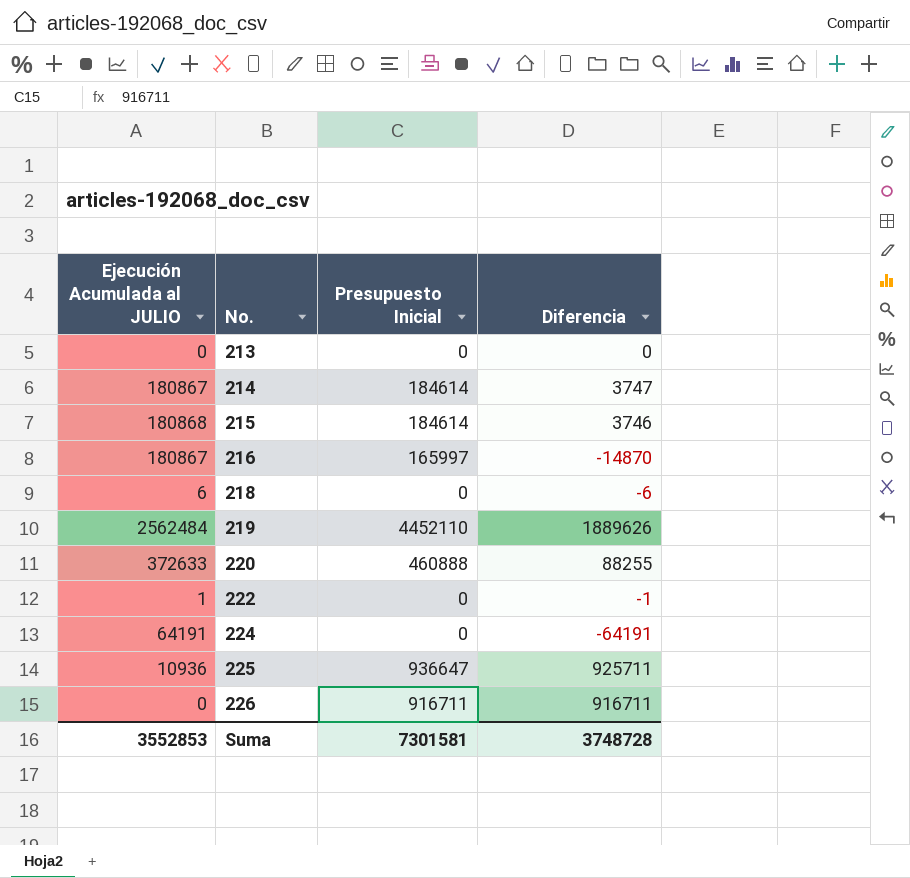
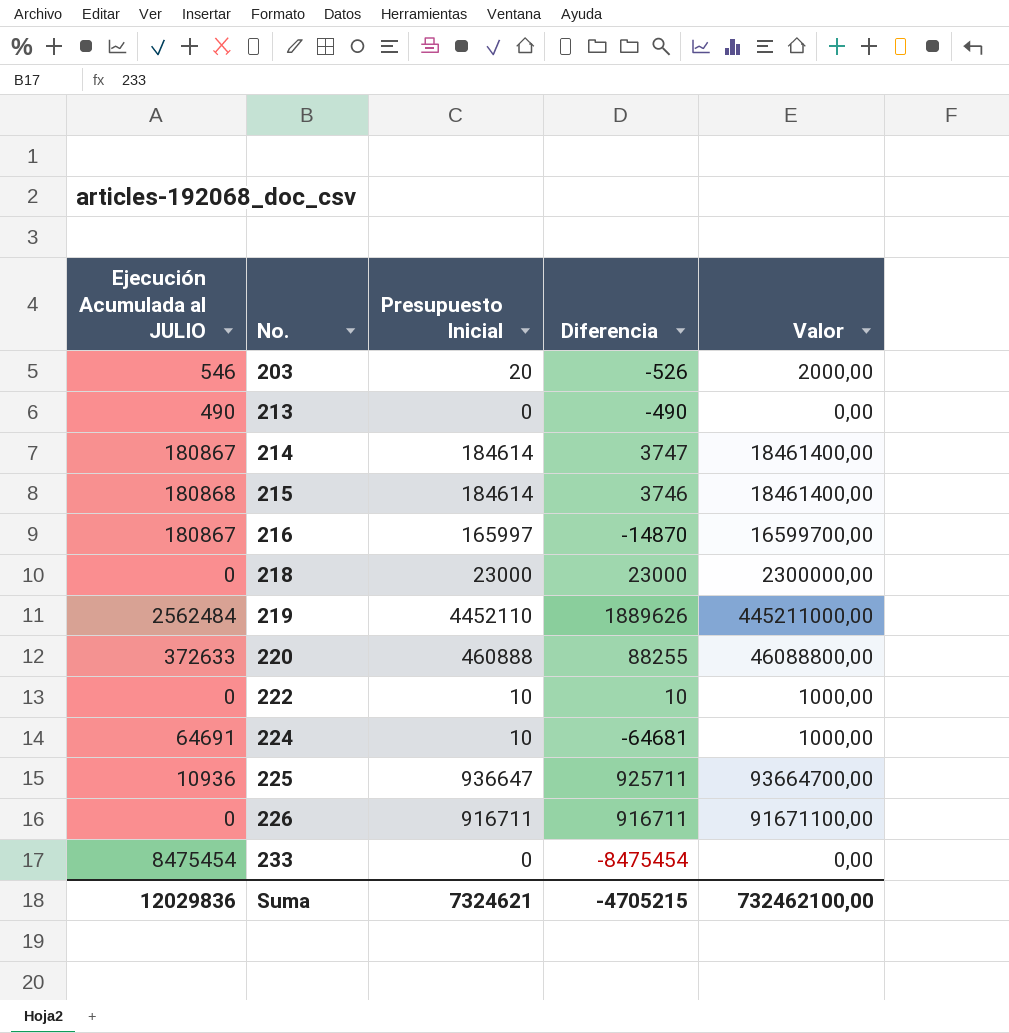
column Valor | formula: none -> [Presupuesto Inicial] * 100
row 203: none -> 546 | 20 | -526 | 2000,00
213 | Ejecución Acumulada al JULIO: 0 -> 490
213 | Diferencia: 0 -> -490
218 | Ejecución Acumulada al JULIO: 6 -> 0
218 | Presupuesto Inicial: 0 -> 23000
218 | Diferencia: -6 -> 23000
222 | Ejecución Acumulada al JULIO: 1 -> 0
222 | Presupuesto Inicial: 0 -> 10
222 | Diferencia: -1 -> 10
224 | Ejecución Acumulada al JULIO: 64191 -> 64691
224 | Presupuesto Inicial: 0 -> 10
224 | Diferencia: -64191 -> -64681
row 233: none -> 8475454 | 0 | -8475454 | 0,00
Suma | Ejecución Acumulada al JULIO: 3552853 -> 12029836
Suma | Presupuesto Inicial: 7301581 -> 7324621
Suma | Diferencia: 3748728 -> -4705215

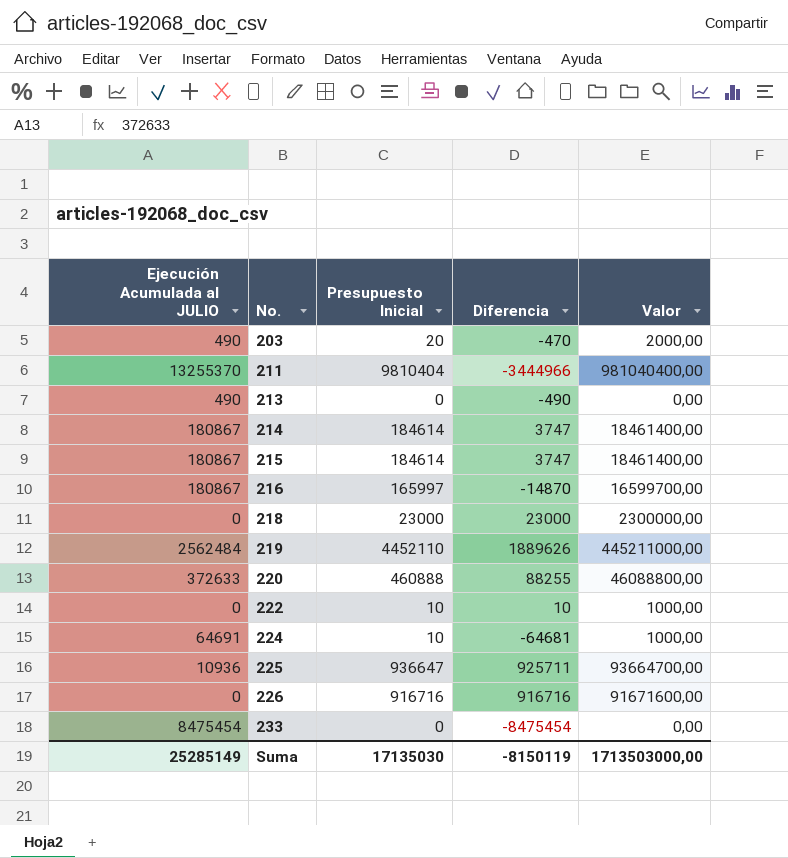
203 | Ejecución Acumulada al JULIO: 546 -> 490
203 | Diferencia: -526 -> -470
row 211: none -> 13255370 | 9810404 | -3444966 | 981040400,00
215 | Ejecución Acumulada al JULIO: 180868 -> 180867
215 | Diferencia: 3746 -> 3747
226 | Presupuesto Inicial: 916711 -> 916716
226 | Diferencia: 916711 -> 916716
226 | Valor: 91671100,00 -> 91671600,00
Suma | Ejecución Acumulada al JULIO: 12029836 -> 25285149
Suma | Presupuesto Inicial: 7324621 -> 17135030
Suma | Diferencia: -4705215 -> -8150119
Suma | Valor: 732462100,00 -> 1713503000,00

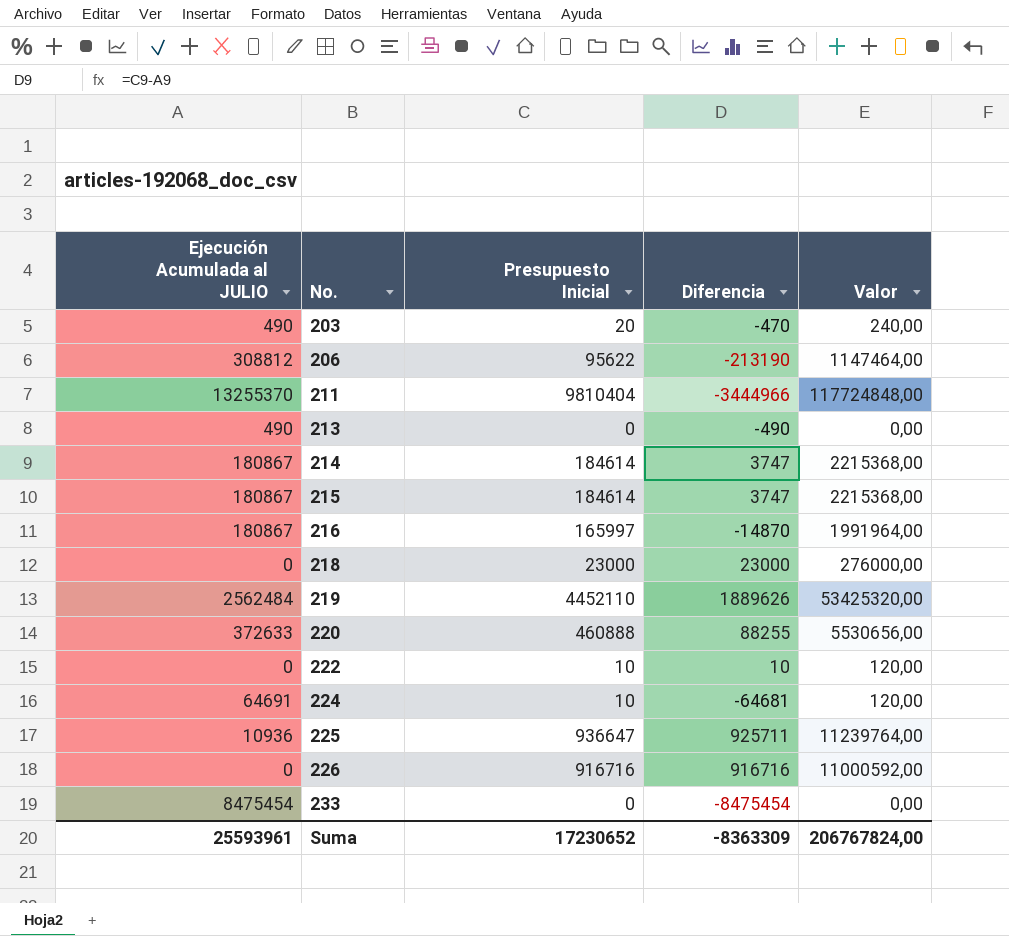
column Valor | formula: [Presupuesto Inicial] * 100 -> [Presupuesto Inicial] * 12
row 206: none -> 308812 | 95622 | -213190 | 1147464,00
Suma | Ejecución Acumulada al JULIO: 25285149 -> 25593961
Suma | Presupuesto Inicial: 17135030 -> 17230652
Suma | Diferencia: -8150119 -> -8363309
Suma | Valor: 1713503000,00 -> 206767824,00

